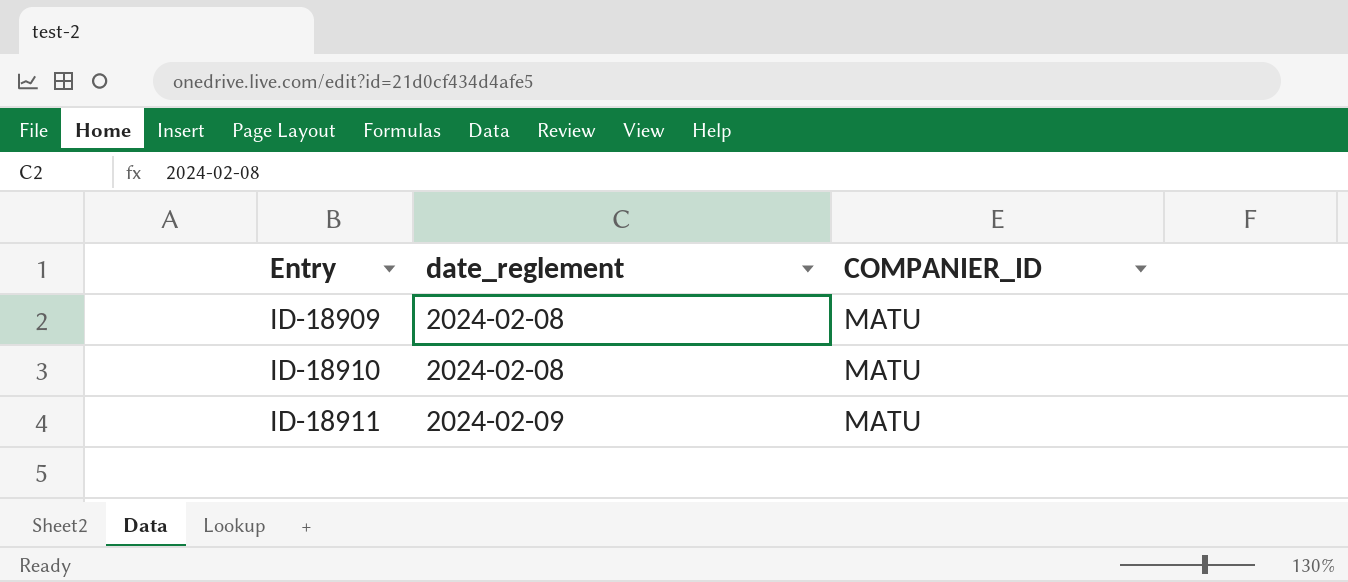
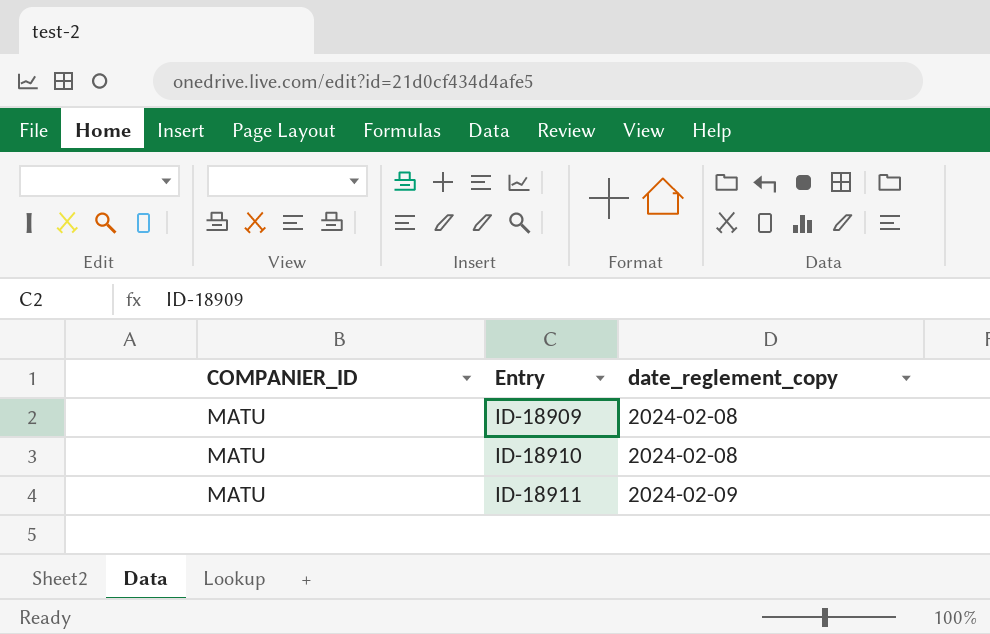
column COMPANIER_ID | position: 3 -> 1
column name: date_reglement -> date_reglement_copy

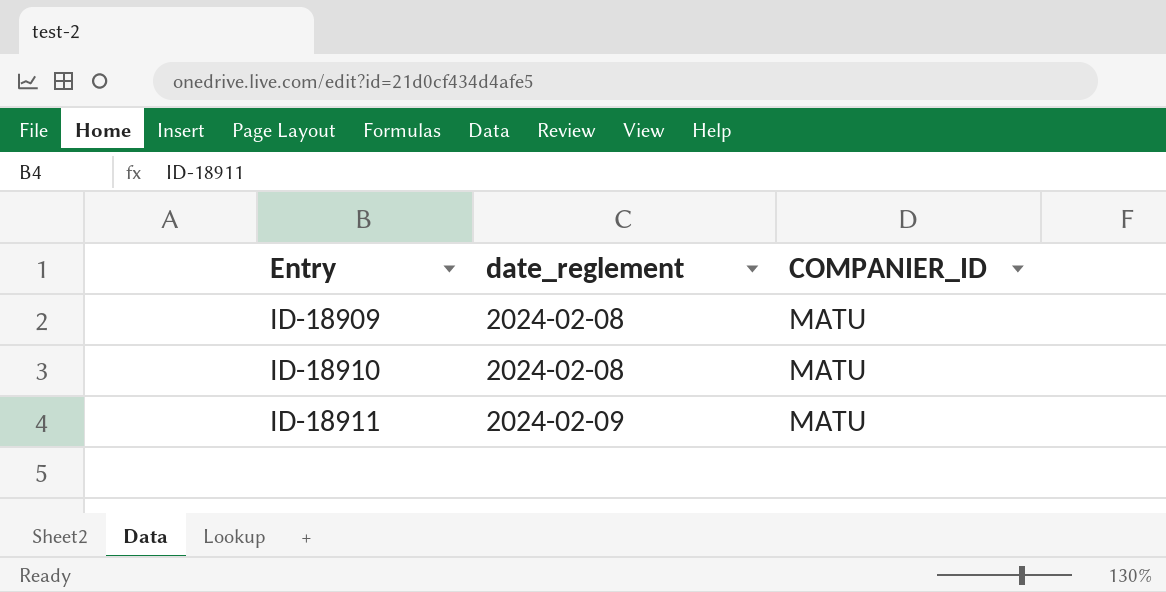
column name: date_reglement_copy -> date_reglement
column COMPANIER_ID | position: 1 -> 3

